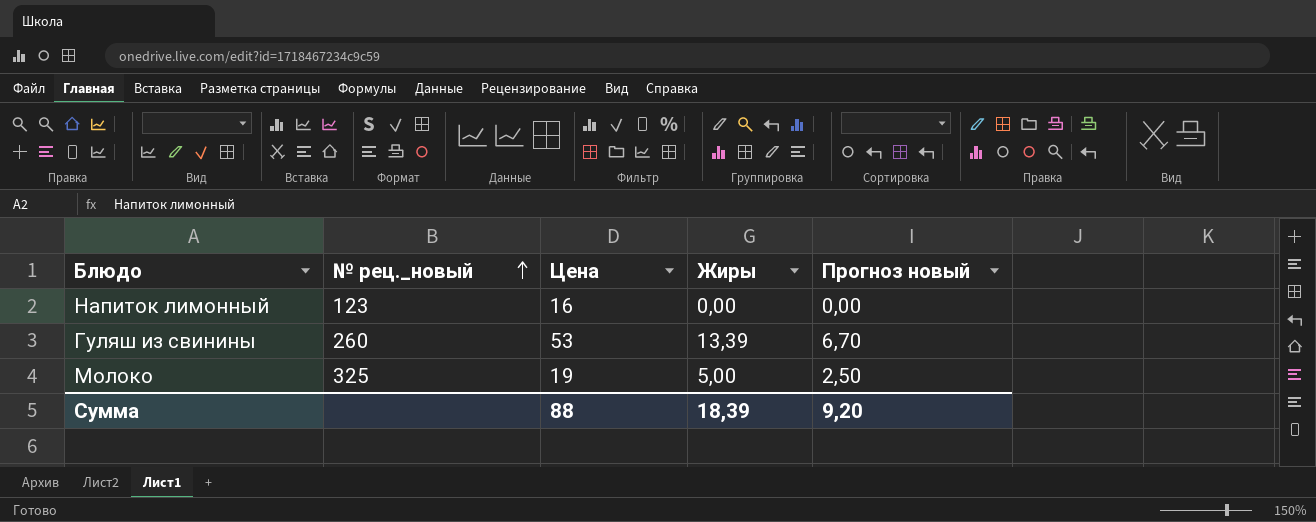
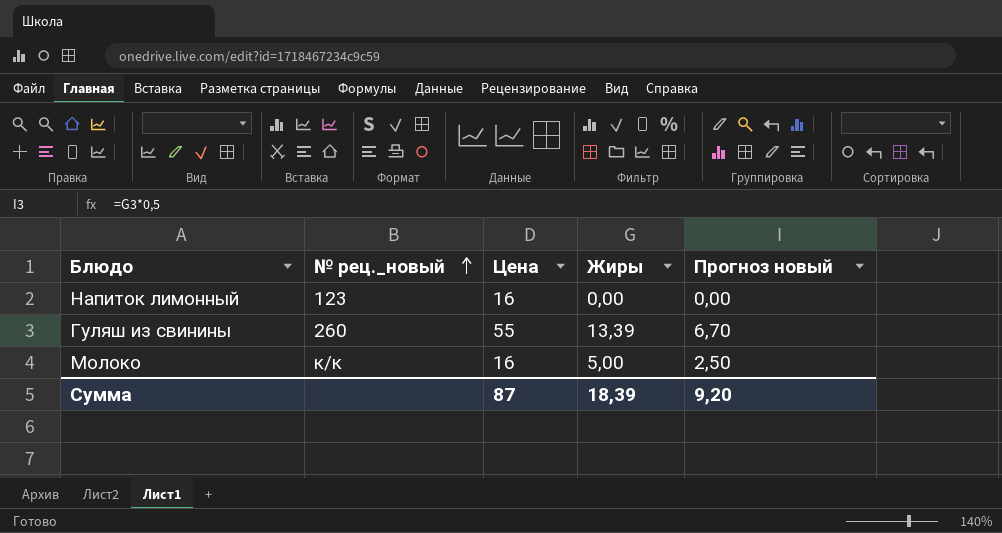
Гуляш из свинины | Цена: 53 -> 55
Молоко | № рец._новый: 325 -> к/к
Молоко | Цена: 19 -> 16
Сумма | Цена: 88 -> 87

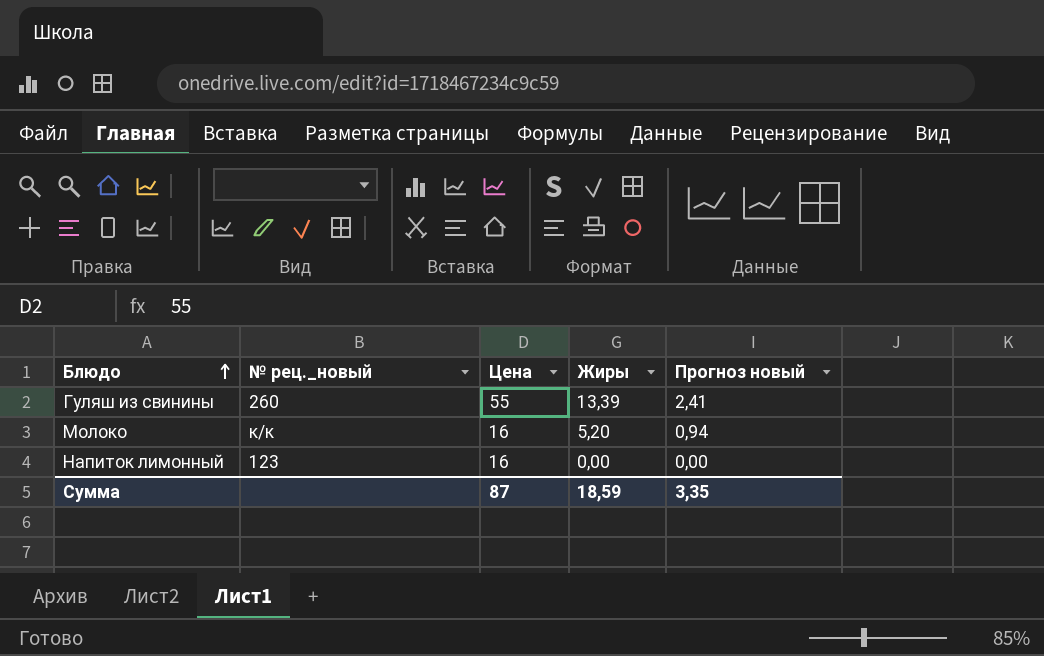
row order: № рец._новый ascending -> Блюдо ascending
column Прогноз новый | formula: [Жиры] * 0,5 -> [Жиры] * 0,18
Молоко | Жиры: 5,00 -> 5,20
Сумма | Жиры: 18,39 -> 18,59
Сумма | Прогноз новый: 9,20 -> 3,35

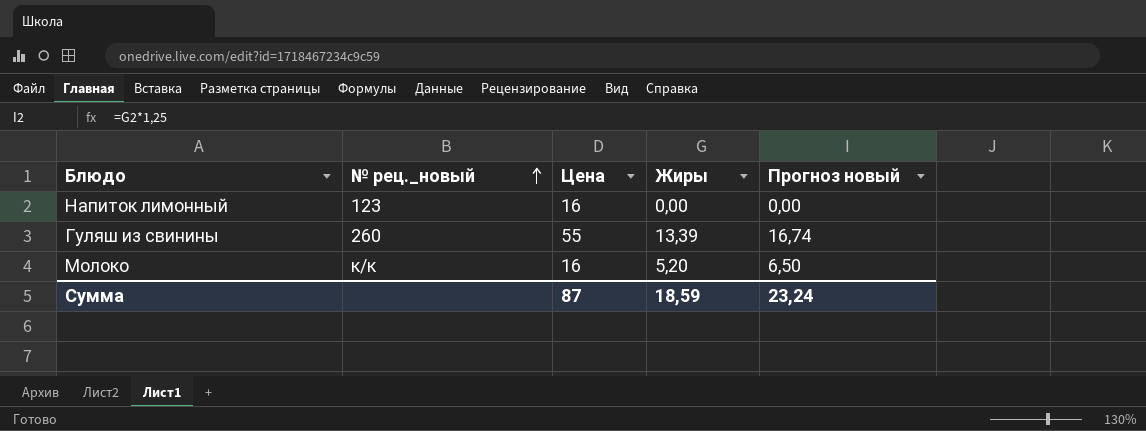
row order: Блюдо ascending -> № рец._новый ascending
column Прогноз новый | formula: [Жиры] * 0,18 -> [Жиры] * 1,25
Сумма | Прогноз новый: 3,35 -> 23,24

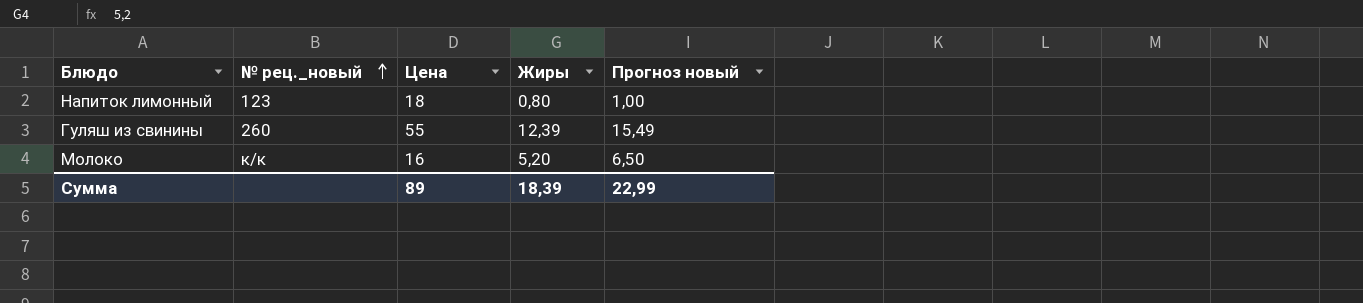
Напиток лимонный | Цена: 16 -> 18
Напиток лимонный | Жиры: 0,00 -> 0,80
Напиток лимонный | Прогноз новый: 0,00 -> 1,00
Гуляш из свинины | Жиры: 13,39 -> 12,39
Гуляш из свинины | Прогноз новый: 16,74 -> 15,49
Сумма | Цена: 87 -> 89
Сумма | Жиры: 18,59 -> 18,39
Сумма | Прогноз новый: 23,24 -> 22,99

